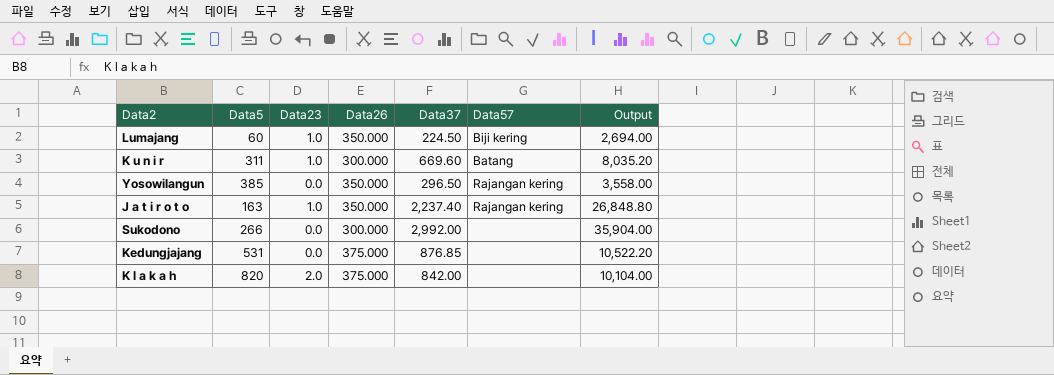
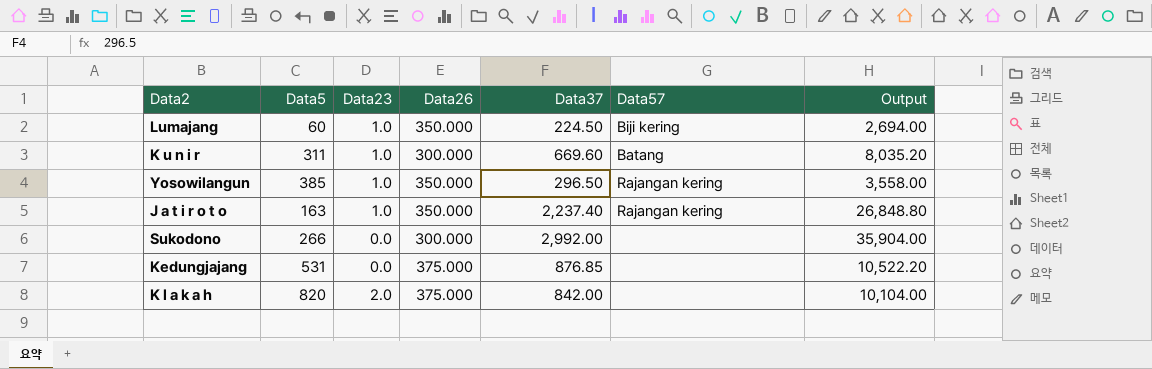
Yosowilangun | Data23: 0.0 -> 1.0

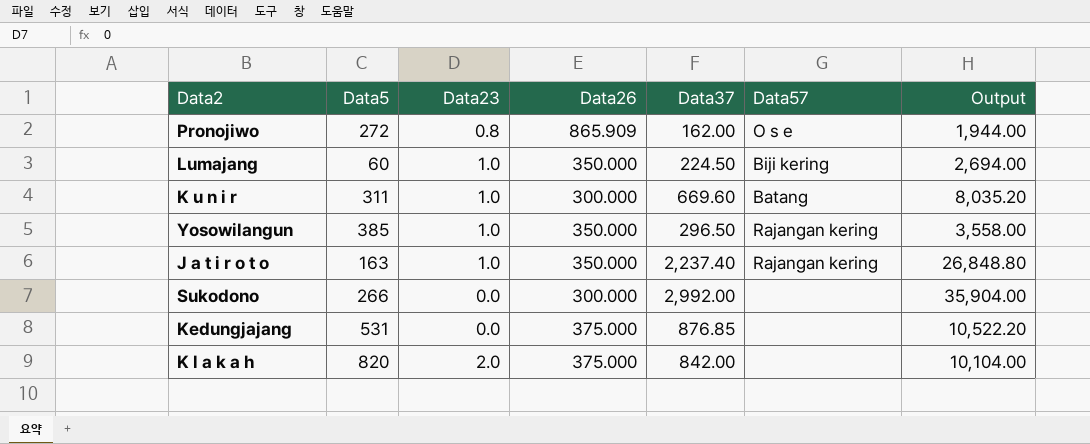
row Pronojiwo: none -> 272 | 0.8 | 865.909 | 162.00 | O s e | 1,944.00

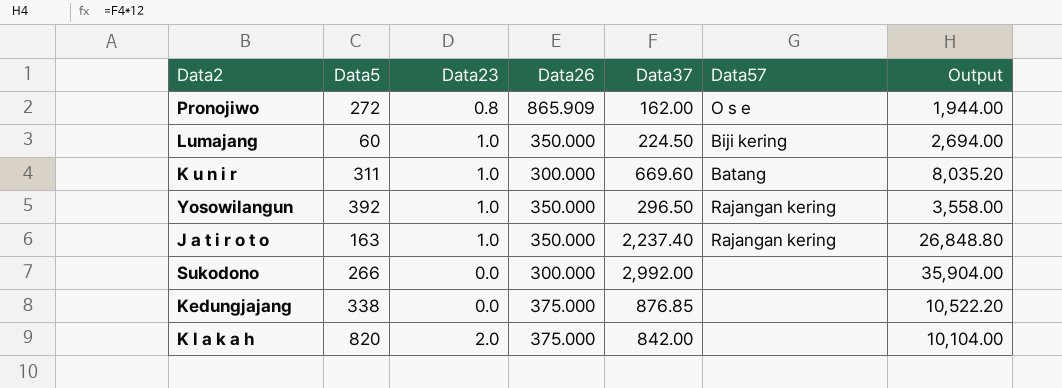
Yosowilangun | Data5: 385 -> 392
Kedungjajang | Data5: 531 -> 338

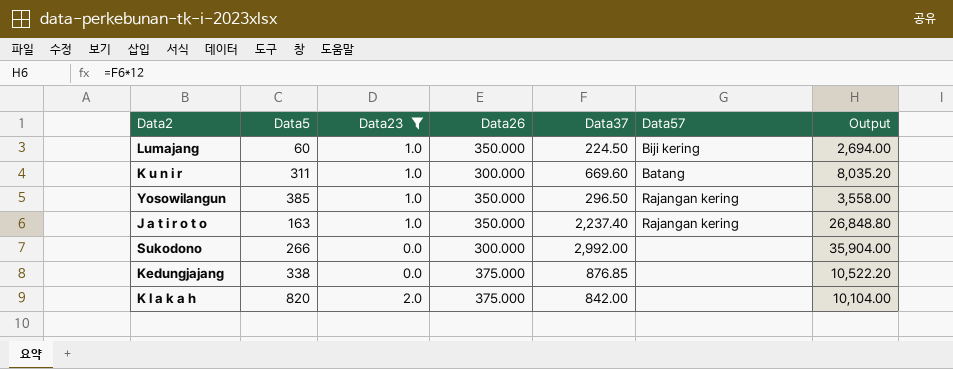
filter: none -> Data23 != 0.8
Yosowilangun | Data5: 392 -> 385

